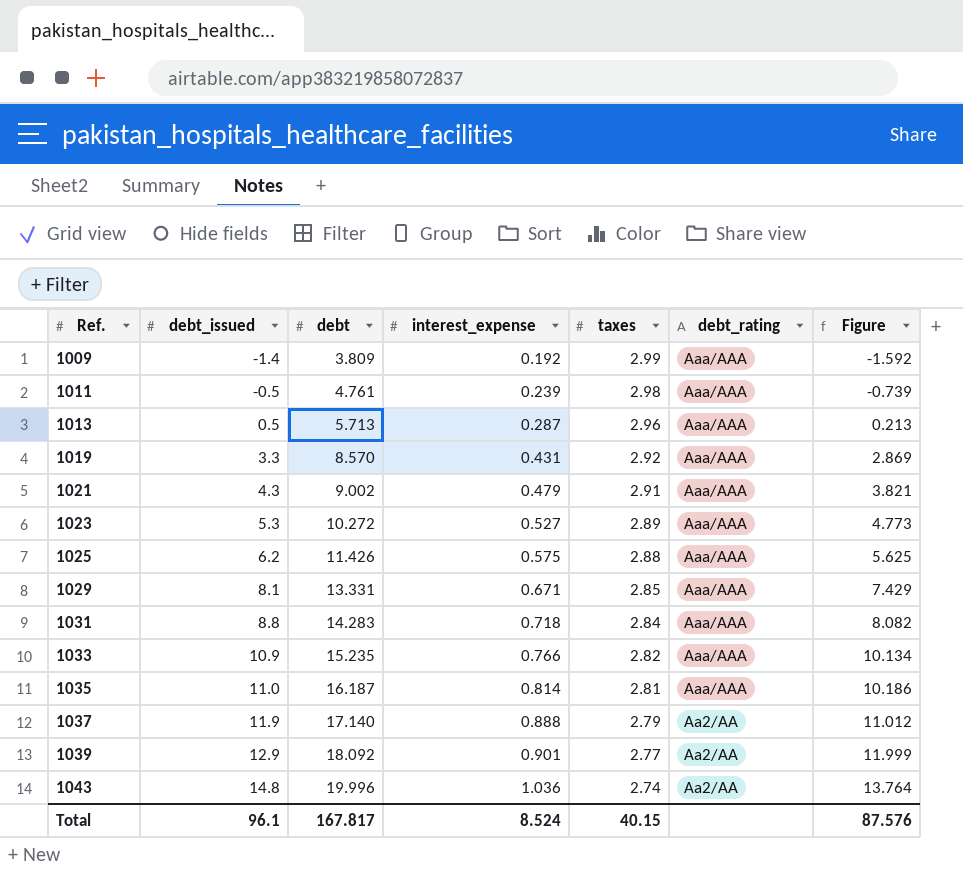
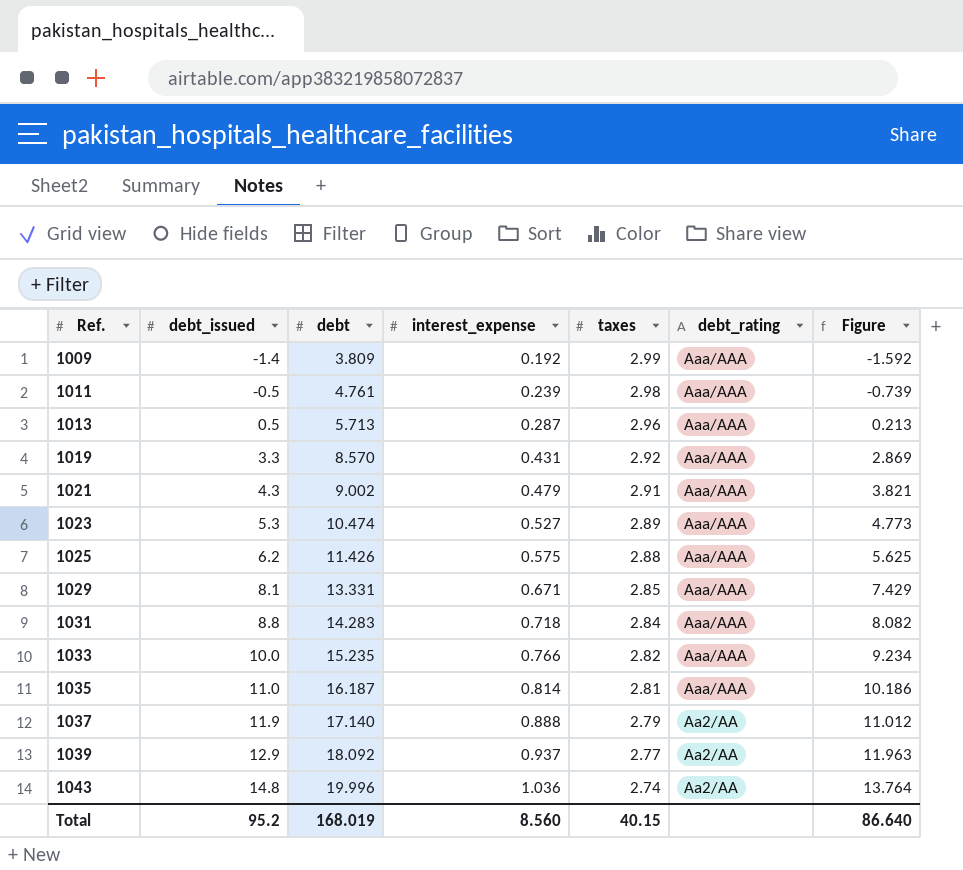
1023 | debt: 10.272 -> 10.474
1033 | debt_issued: 10.9 -> 10.0
1033 | Figure: 10.134 -> 9.234
1039 | interest_expense: 0.901 -> 0.937
1039 | Figure: 11.999 -> 11.963
Total | debt_issued: 96.1 -> 95.2
Total | debt: 167.817 -> 168.019
Total | interest_expense: 8.524 -> 8.560
Total | Figure: 87.576 -> 86.640

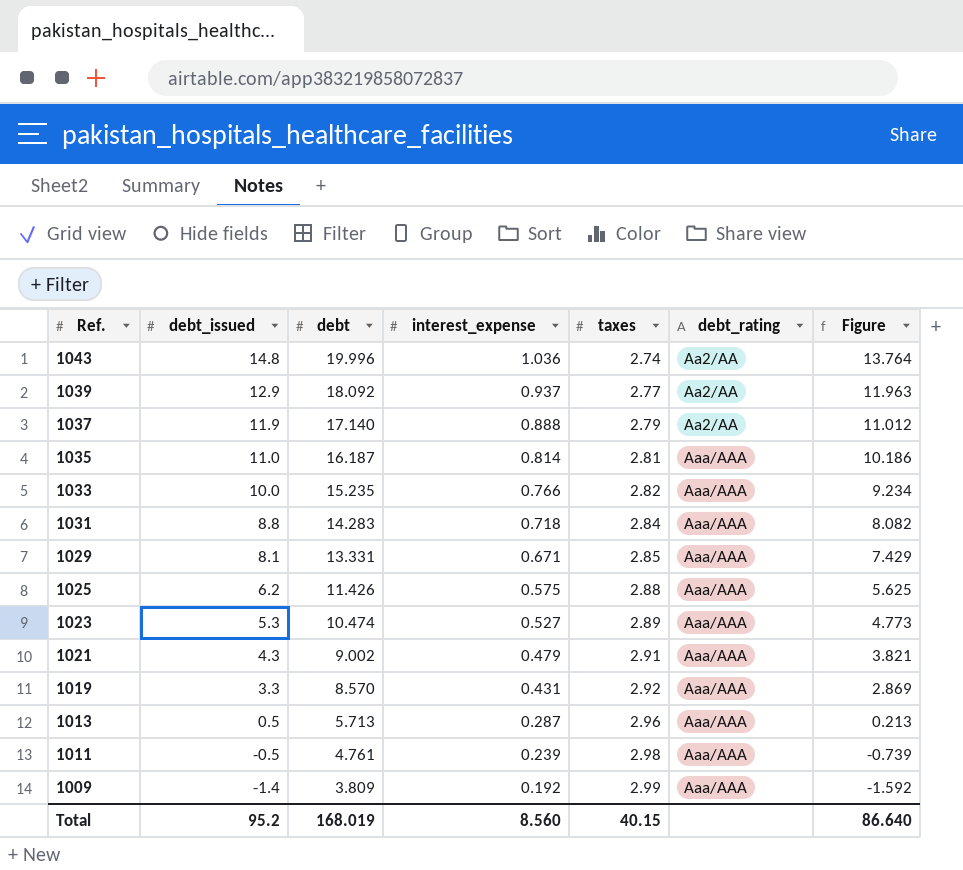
row order: Ref. ascending -> Ref. descending

